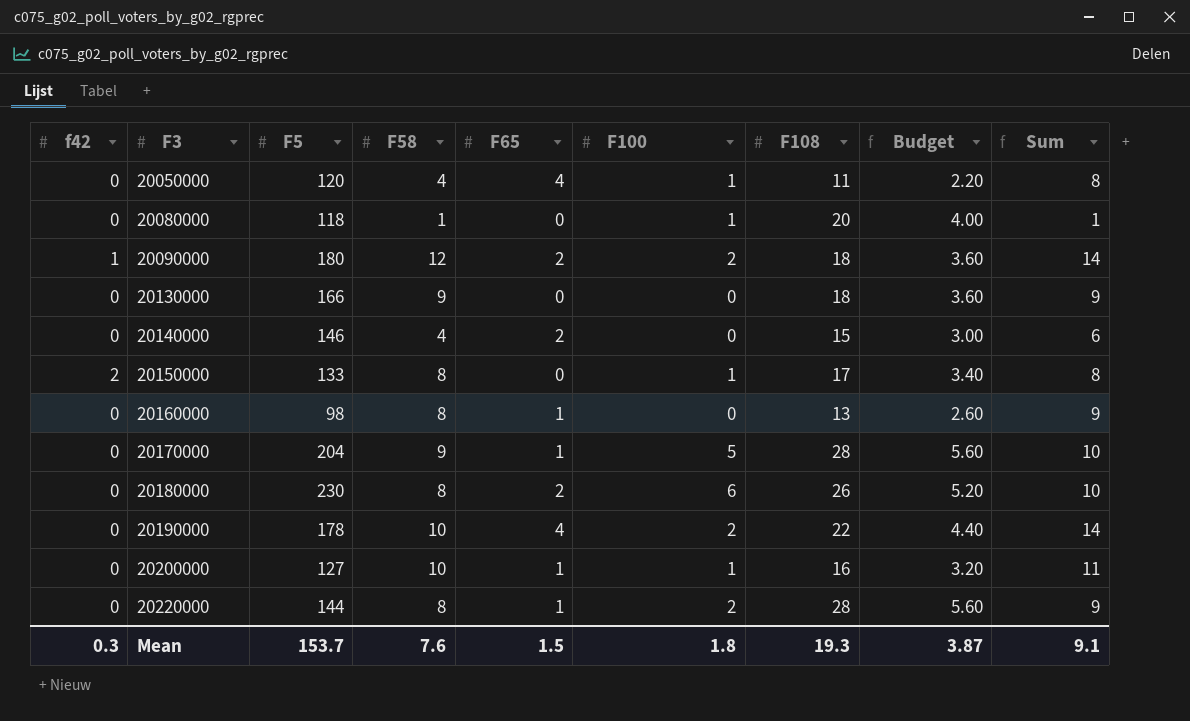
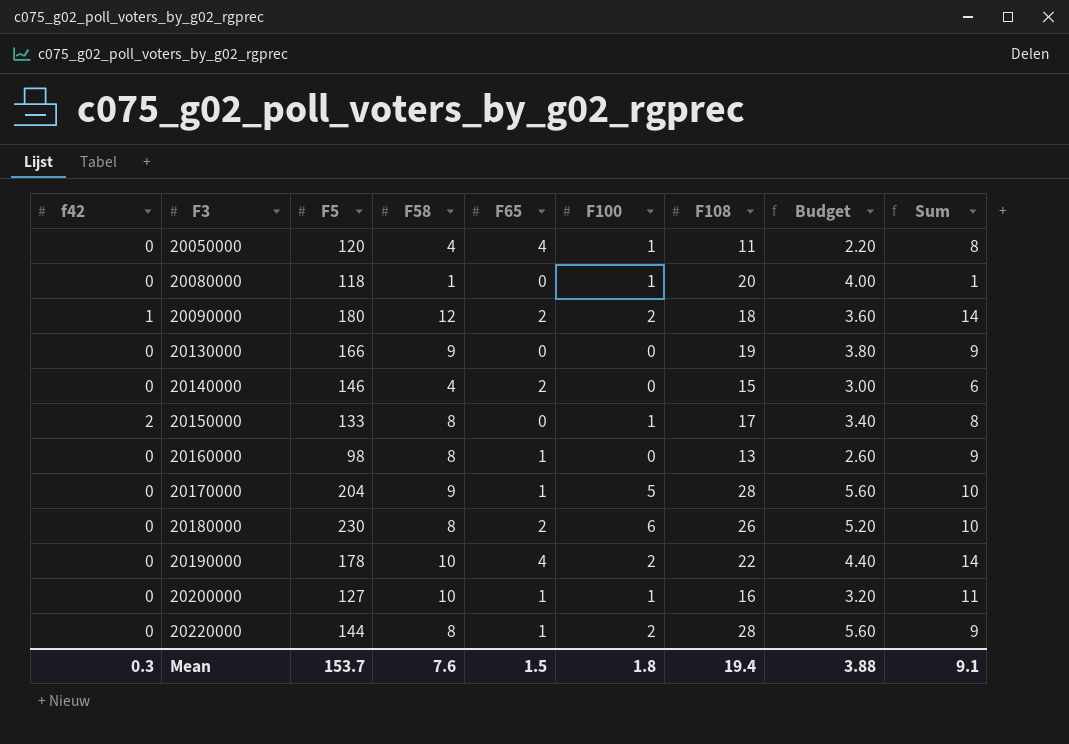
20130000 | F108: 18 -> 19
20130000 | Budget: 3.60 -> 3.80
Mean | F108: 19.3 -> 19.4
Mean | Budget: 3.87 -> 3.88

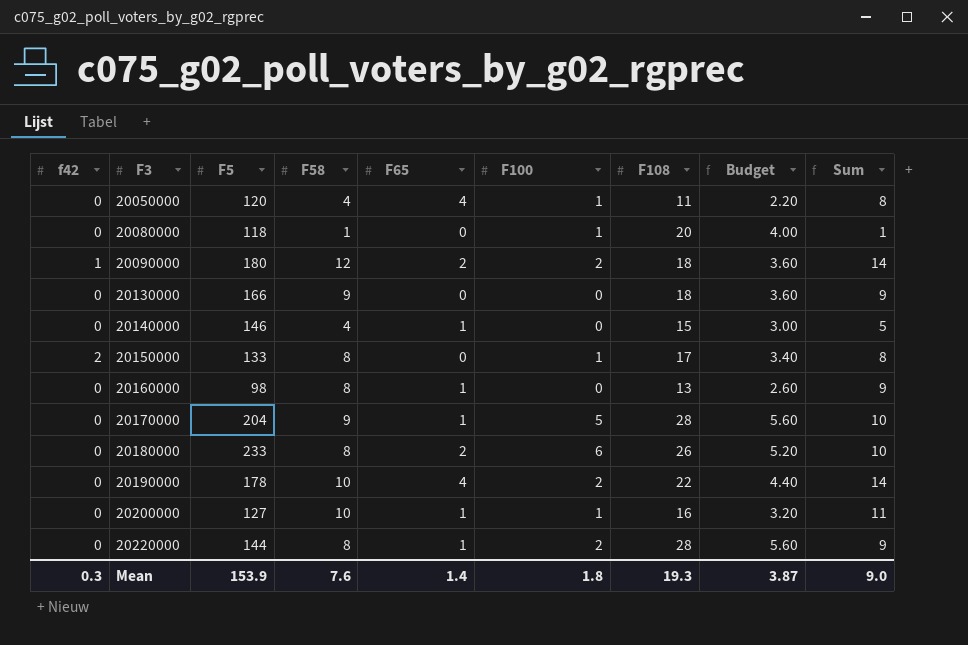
20130000 | F108: 19 -> 18
20130000 | Budget: 3.80 -> 3.60
20140000 | F65: 2 -> 1
20140000 | Sum: 6 -> 5
20180000 | F5: 230 -> 233
Mean | F5: 153.7 -> 153.9
Mean | F65: 1.5 -> 1.4
Mean | F108: 19.4 -> 19.3
Mean | Budget: 3.88 -> 3.87
Mean | Sum: 9.1 -> 9.0

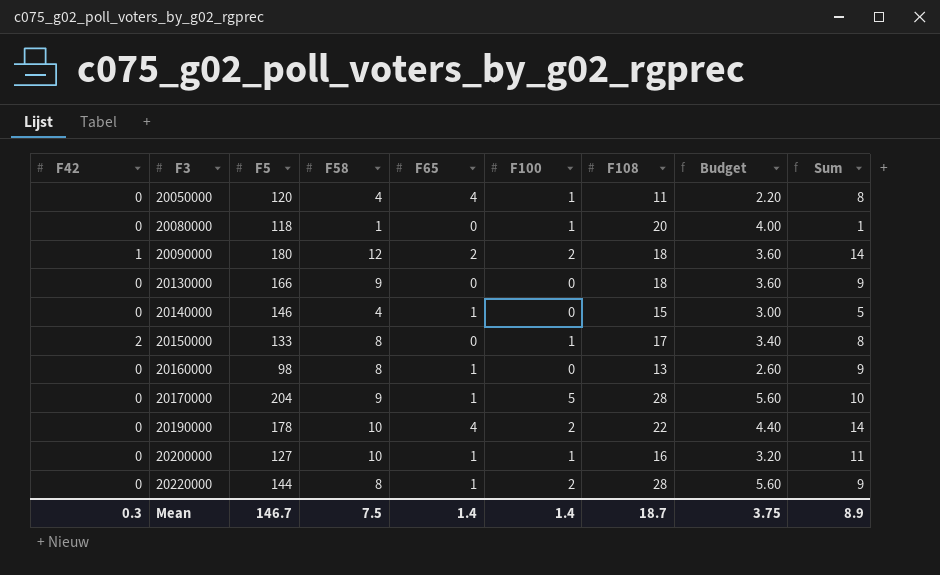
column name: f42 -> F42
row 20180000: 0 | 233 | 8 | 2 | 6 | 26 | 5.20 | 10 -> none
Mean | F5: 153.9 -> 146.7
Mean | F58: 7.6 -> 7.5
Mean | F100: 1.8 -> 1.4
Mean | F108: 19.3 -> 18.7
Mean | Budget: 3.87 -> 3.75
Mean | Sum: 9.0 -> 8.9

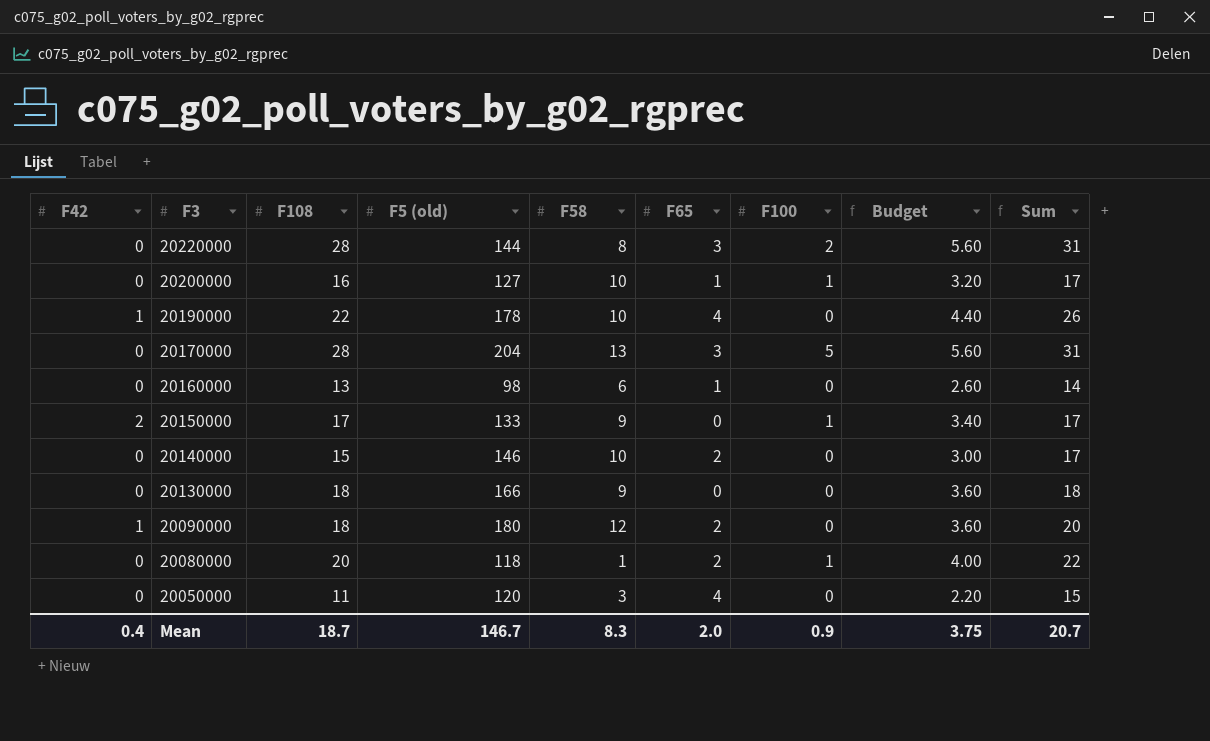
row order: F3 ascending -> F3 descending
column F108 | position: 7 -> 3
column name: F5 -> F5 (old)
column Sum | formula: [F58] + [F65] -> [F108] + [F65]
20220000 | F65: 1 -> 3
20190000 | F42: 0 -> 1
20190000 | F100: 2 -> 0
20170000 | F58: 9 -> 13
20170000 | F65: 1 -> 3
20160000 | F58: 8 -> 6
20150000 | F58: 8 -> 9
20140000 | F58: 4 -> 10
20140000 | F65: 1 -> 2
20090000 | F100: 2 -> 0
20080000 | F65: 0 -> 2
20050000 | F58: 4 -> 3
20050000 | F100: 1 -> 0
Mean | F42: 0.3 -> 0.4
Mean | F58: 7.5 -> 8.3
Mean | F65: 1.4 -> 2.0
Mean | F100: 1.4 -> 0.9
Mean | Sum: 8.9 -> 20.7

